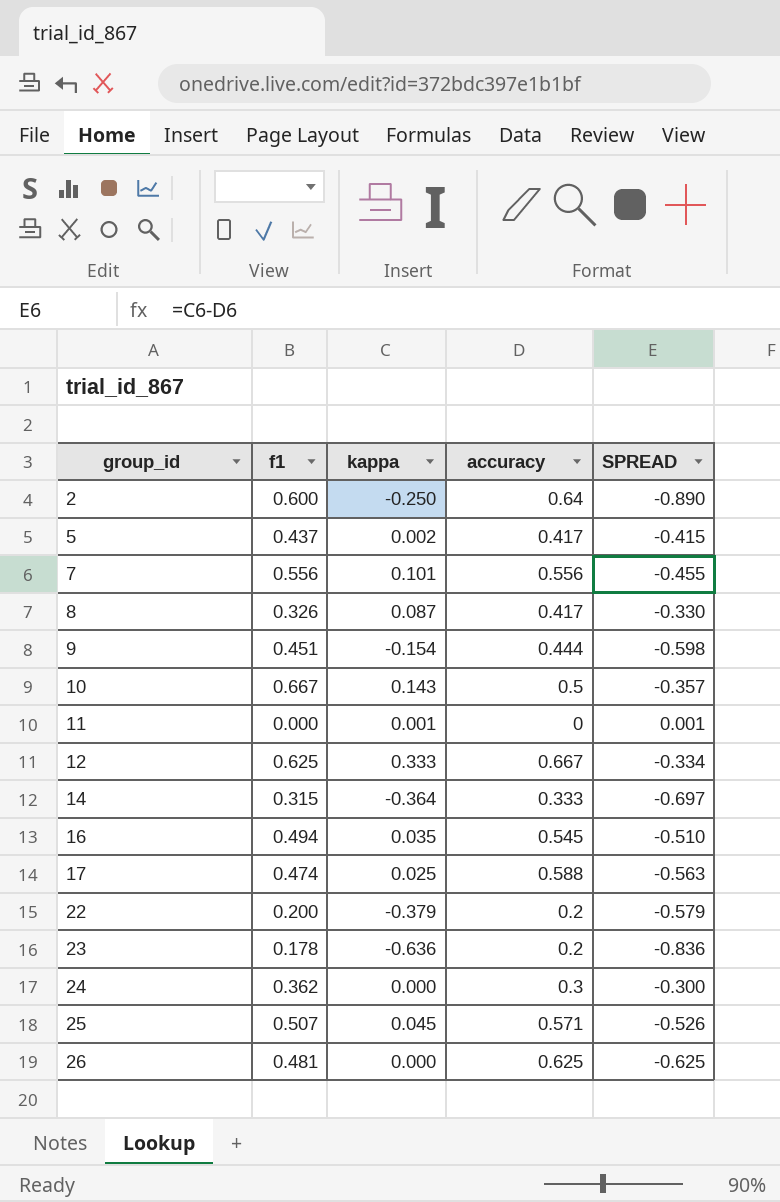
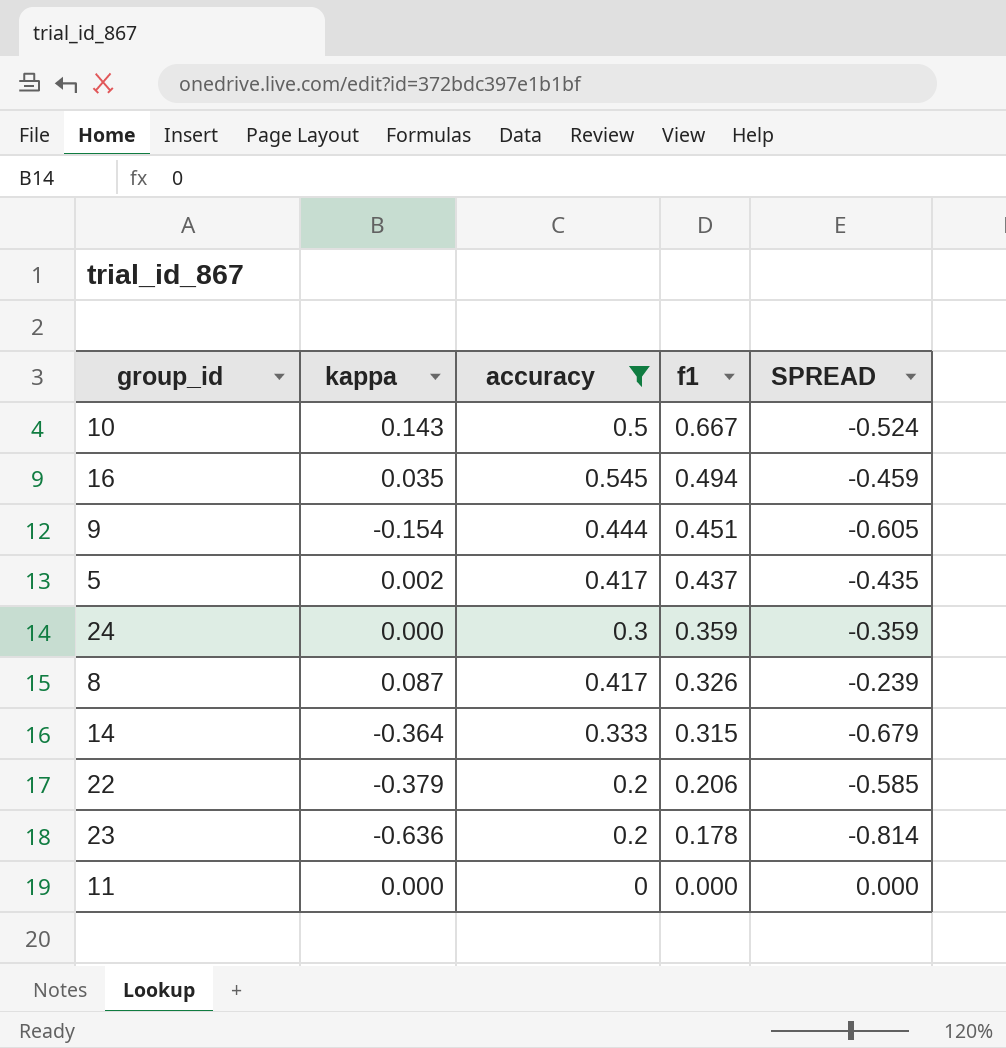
filter: none -> accuracy <= 0.545
row order: group_id ascending -> f1 descending
column f1 | position: 2 -> 4
column SPREAD | formula: [kappa] - [accuracy] -> [kappa] - [f1]
24 | f1: 0.362 -> 0.359
22 | f1: 0.200 -> 0.206
11 | kappa: 0.001 -> 0.000

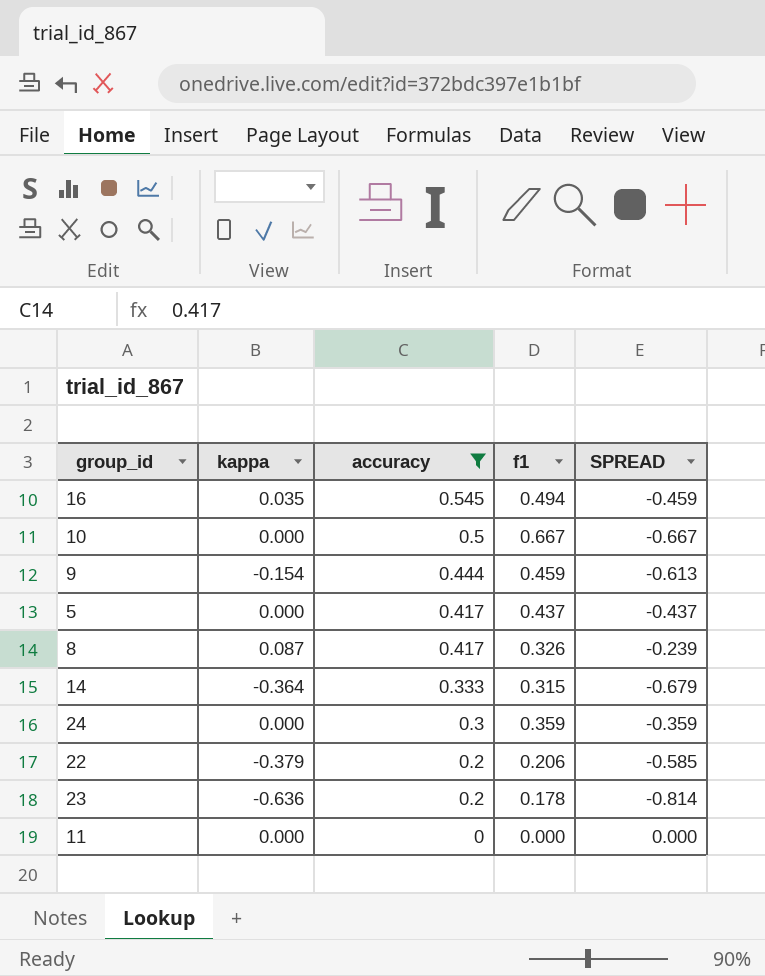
row order: f1 descending -> accuracy descending
10 | kappa: 0.143 -> 0.000
10 | SPREAD: -0.524 -> -0.667
9 | f1: 0.451 -> 0.459
9 | SPREAD: -0.605 -> -0.613
5 | kappa: 0.002 -> 0.000
5 | SPREAD: -0.435 -> -0.437

